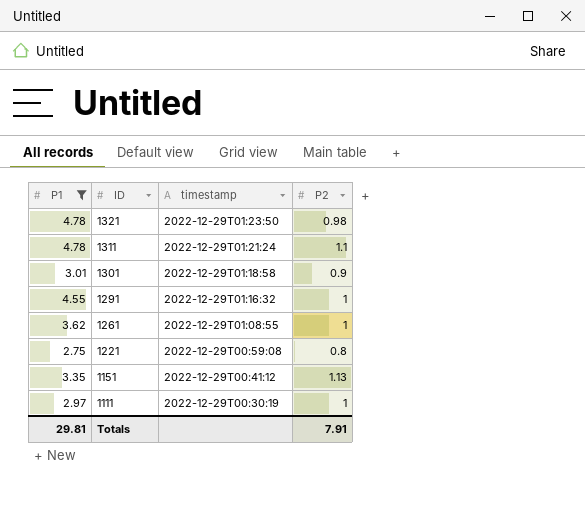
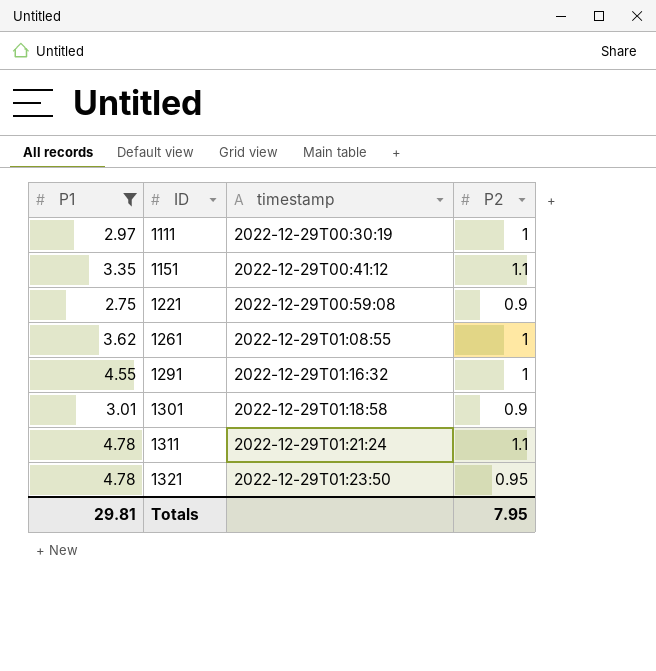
row order: ID descending -> ID ascending
1151 | P2: 1.13 -> 1.1
1221 | P2: 0.8 -> 0.9
1321 | P2: 0.98 -> 0.95
Totals | P2: 7.91 -> 7.95

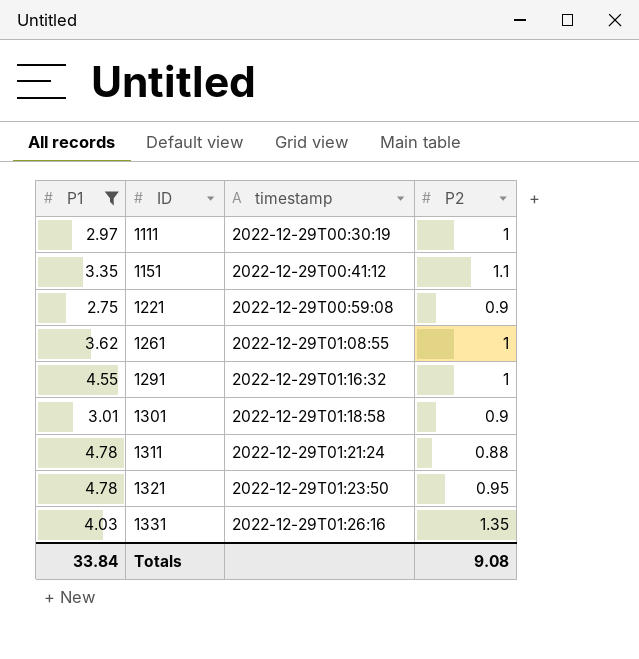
1311 | P2: 1.1 -> 0.88
row 1331: none -> 4.03 | 2022-12-29T01:26:16 | 1.35
Totals | P1: 29.81 -> 33.84
Totals | P2: 7.95 -> 9.08

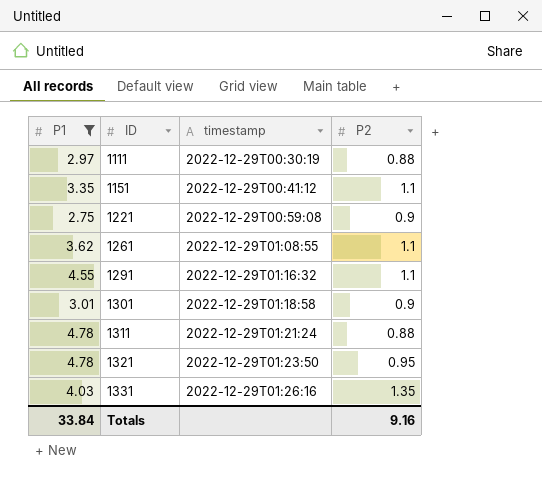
1111 | P2: 1 -> 0.88
1261 | P2: 1 -> 1.1
1291 | P2: 1 -> 1.1
Totals | P2: 9.08 -> 9.16

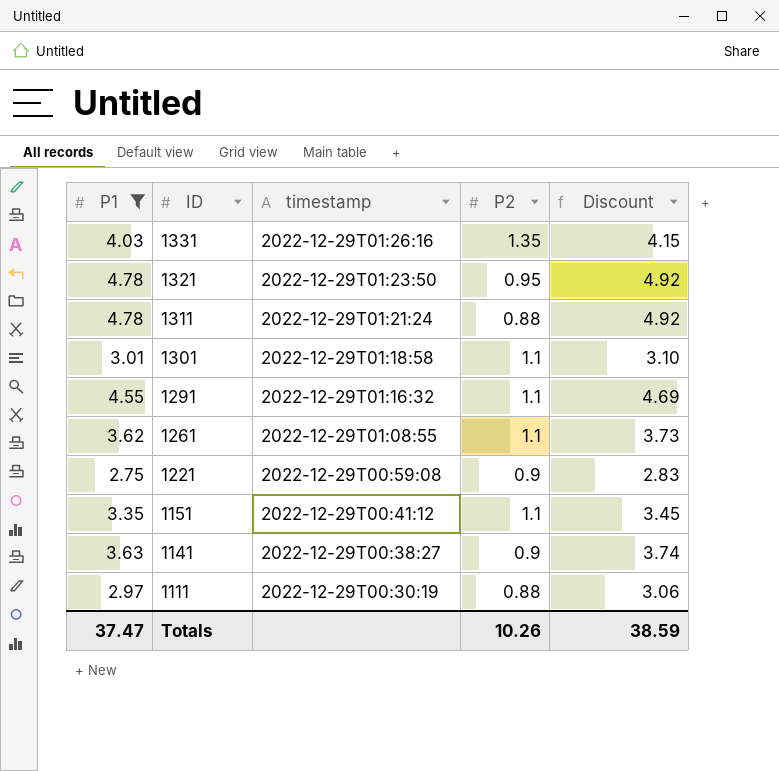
row order: ID ascending -> ID descending
column Discount | formula: none -> [P1] * 1.03
1301 | P2: 0.9 -> 1.1
row 1141: none -> 3.63 | 2022-12-29T00:38:27 | 0.9 | 3.74
Totals | P1: 33.84 -> 37.47
Totals | P2: 9.16 -> 10.26

